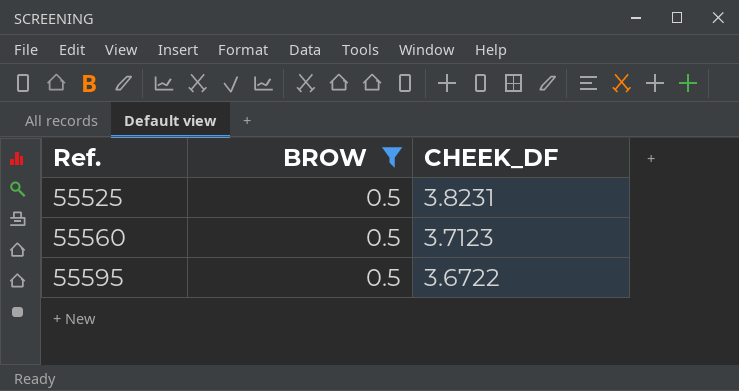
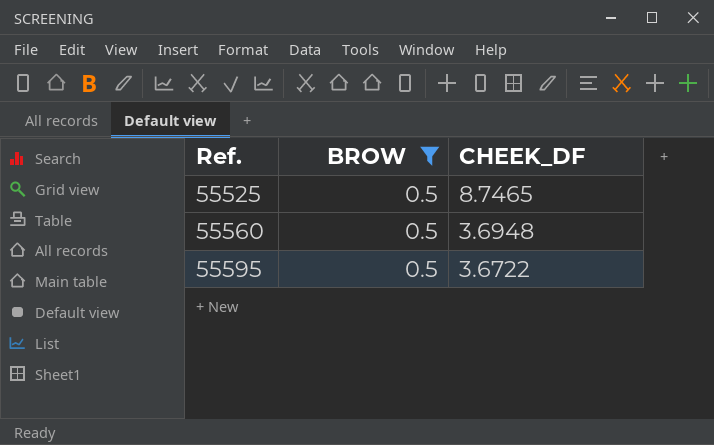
55525 | CHEEK_DF: 3.8231 -> 8.7465
55560 | CHEEK_DF: 3.7123 -> 3.6948

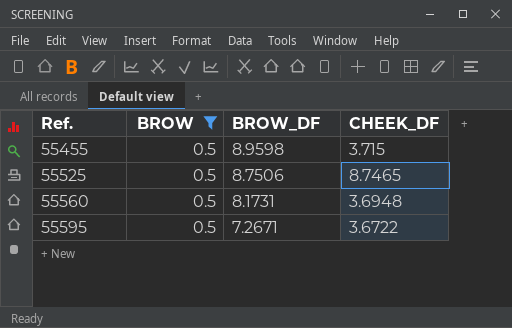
column BROW_DF | position: none -> 3
row 55455: none -> 0.5 | 8.9598 | 3.715

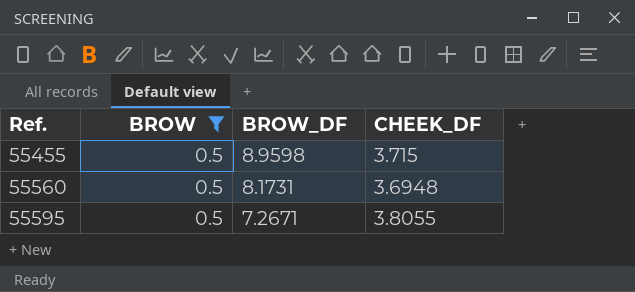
row 55525: 0.5 | 8.7506 | 8.7465 -> none
55595 | CHEEK_DF: 3.6722 -> 3.8055

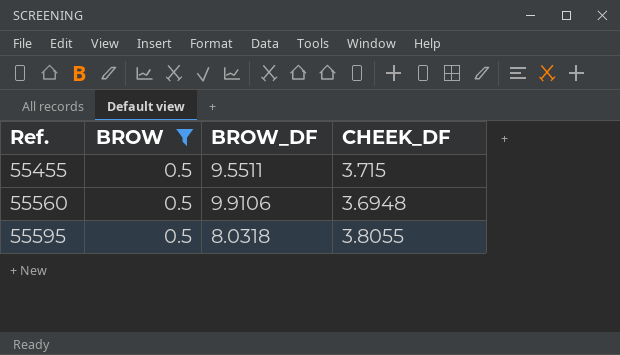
55455 | BROW_DF: 8.9598 -> 9.5511
55560 | BROW_DF: 8.1731 -> 9.9106
55595 | BROW_DF: 7.2671 -> 8.0318

